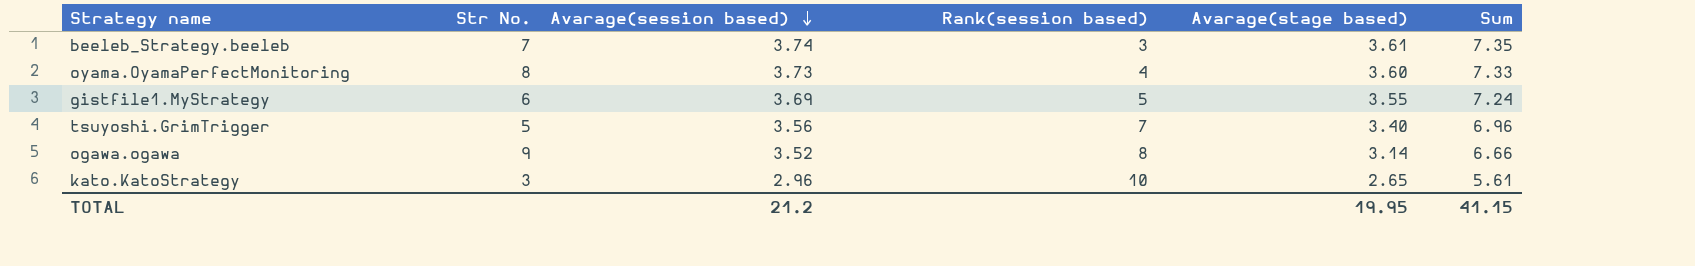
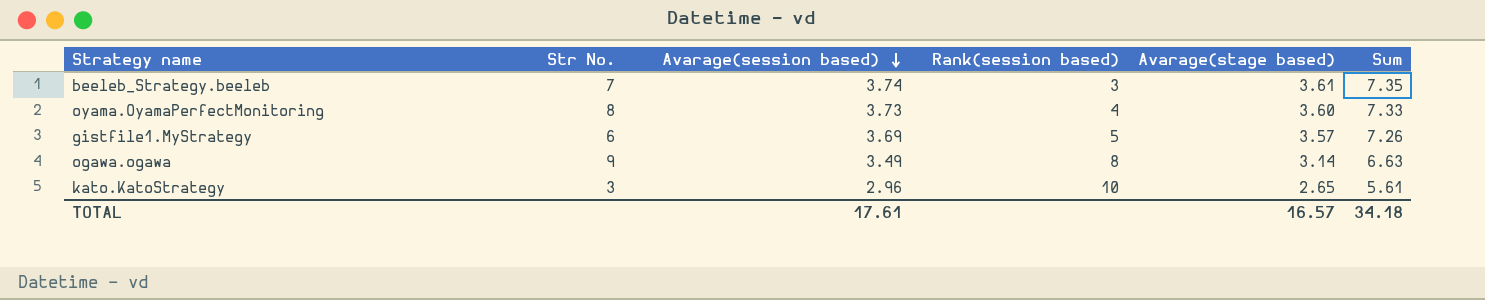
row tsuyoshi.GrimTrigger: 5 | 3.56 | 7 | 3.40 | 6.96 -> none
gistfile1.MyStrategy | Avarage(stage based): 3.55 -> 3.57
gistfile1.MyStrategy | Sum: 7.24 -> 7.26
ogawa.ogawa | Avarage(session based): 3.52 -> 3.49
ogawa.ogawa | Sum: 6.66 -> 6.63
TOTAL | Avarage(session based): 21.2 -> 17.61
TOTAL | Avarage(stage based): 19.95 -> 16.57
TOTAL | Sum: 41.15 -> 34.18

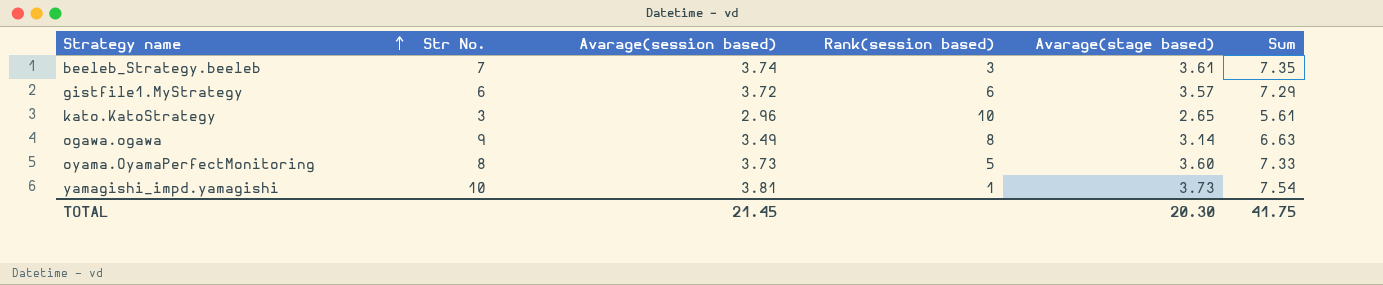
row order: Avarage(session based) descending -> Strategy name ascending
gistfile1.MyStrategy | Avarage(session based): 3.69 -> 3.72
gistfile1.MyStrategy | Rank(session based): 5 -> 6
gistfile1.MyStrategy | Sum: 7.26 -> 7.29
oyama.OyamaPerfectMonitoring | Rank(session based): 4 -> 5
row yamagishi_impd.yamagishi: none -> 10 | 3.81 | 1 | 3.73 | 7.54
TOTAL | Avarage(session based): 17.61 -> 21.45
TOTAL | Avarage(stage based): 16.57 -> 20.30
TOTAL | Sum: 34.18 -> 41.75

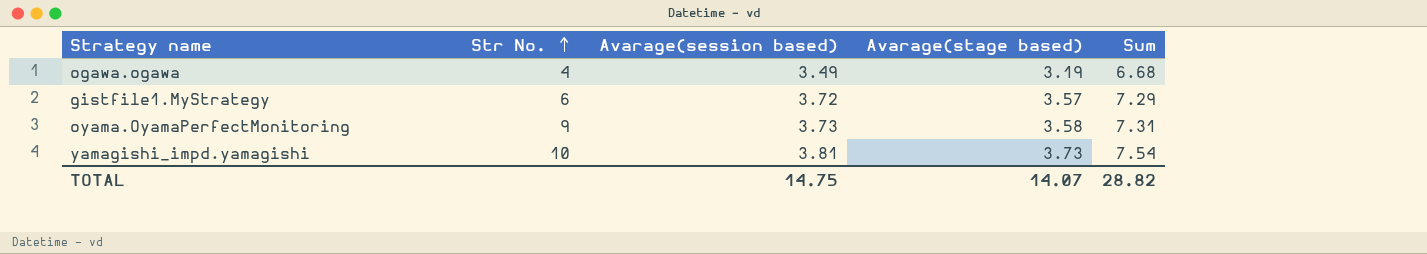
row order: Strategy name ascending -> Str No. ascending
column Rank(session based) | position: 4 -> none
row beeleb_Strategy.beeleb: 7 | 3.74 | 3 | 3.61 | 7.35 -> none
row kato.KatoStrategy: 3 | 2.96 | 10 | 2.65 | 5.61 -> none
ogawa.ogawa | Str No.: 9 -> 4
ogawa.ogawa | Avarage(stage based): 3.14 -> 3.19
ogawa.ogawa | Sum: 6.63 -> 6.68
oyama.OyamaPerfectMonitoring | Str No.: 8 -> 9
oyama.OyamaPerfectMonitoring | Avarage(stage based): 3.60 -> 3.58
oyama.OyamaPerfectMonitoring | Sum: 7.33 -> 7.31
TOTAL | Avarage(session based): 21.45 -> 14.75
TOTAL | Avarage(stage based): 20.30 -> 14.07
TOTAL | Sum: 41.75 -> 28.82

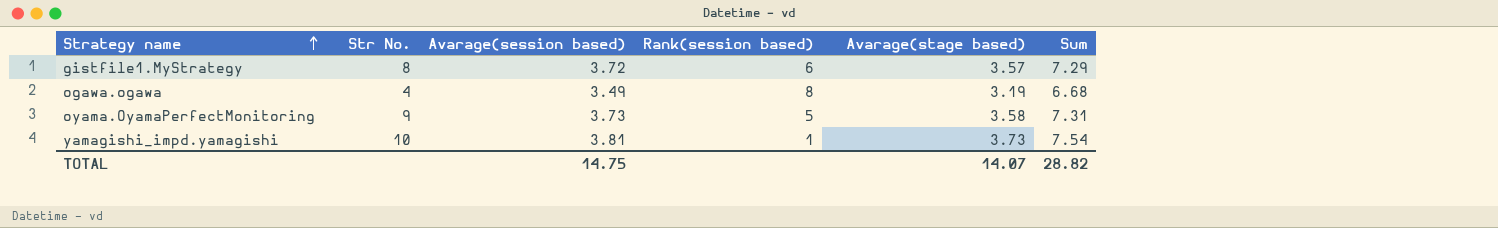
row order: Str No. ascending -> Strategy name ascending
column Rank(session based) | position: none -> 4
gistfile1.MyStrategy | Str No.: 6 -> 8

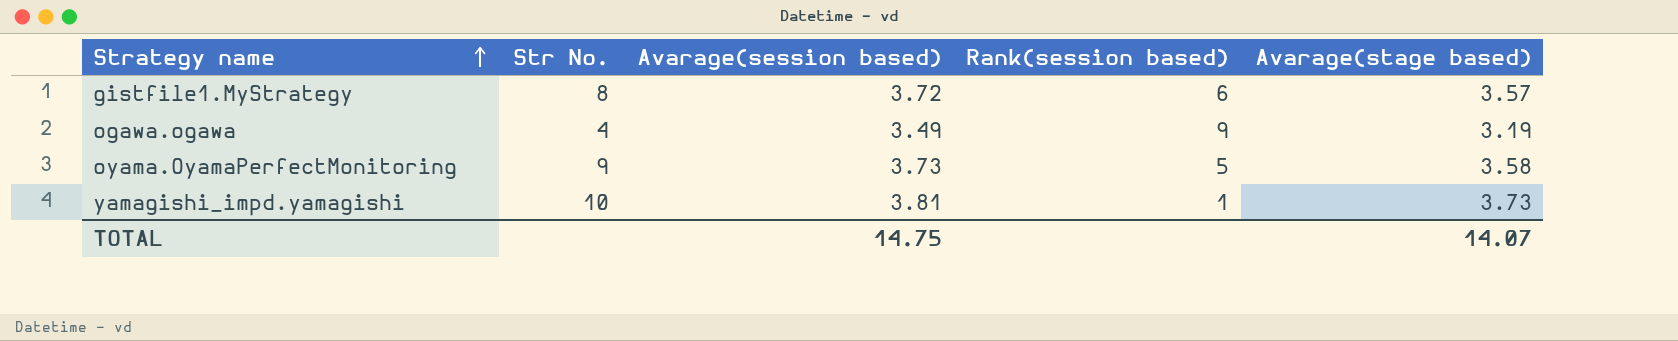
column Sum | formula: [Avarage(session based)] + [Avarage(stage based)] -> none
ogawa.ogawa | Rank(session based): 8 -> 9

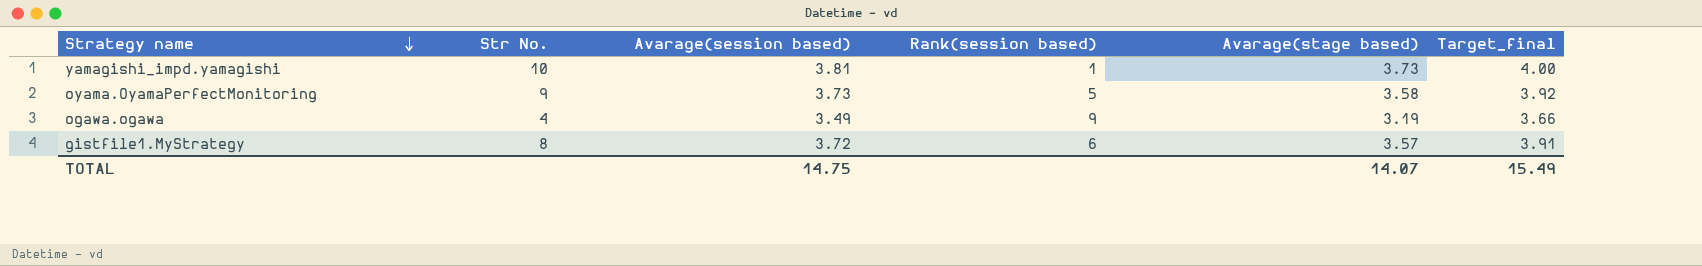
row order: Strategy name ascending -> Strategy name descending
column Target_final | formula: none -> [Avarage(session based)] * 1.05

